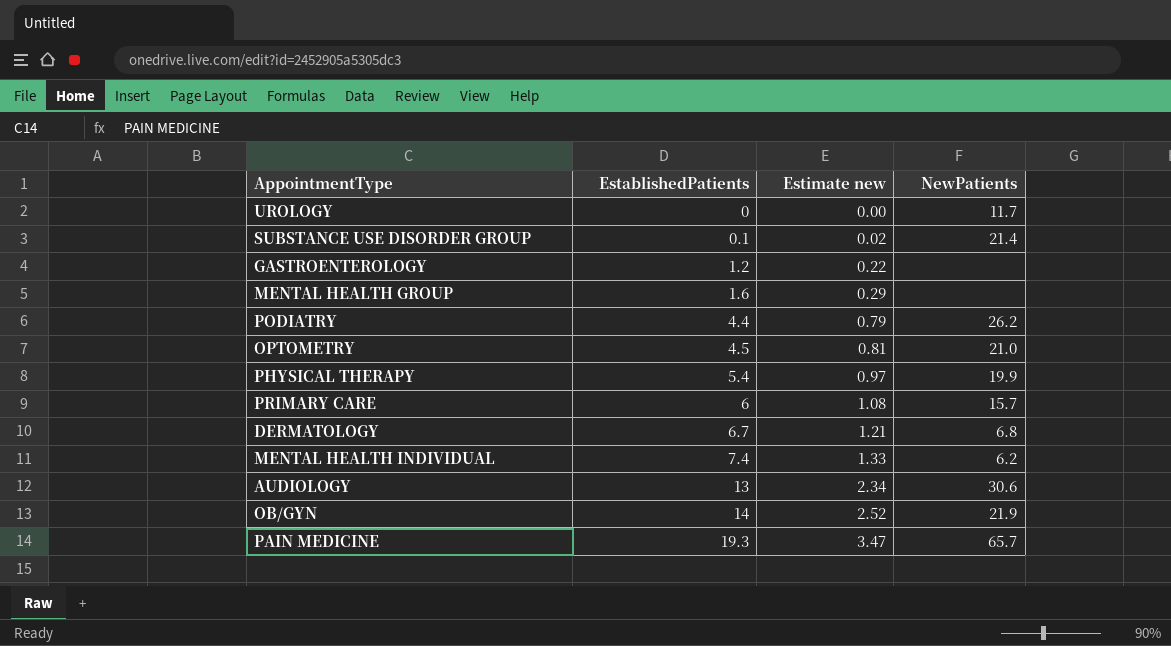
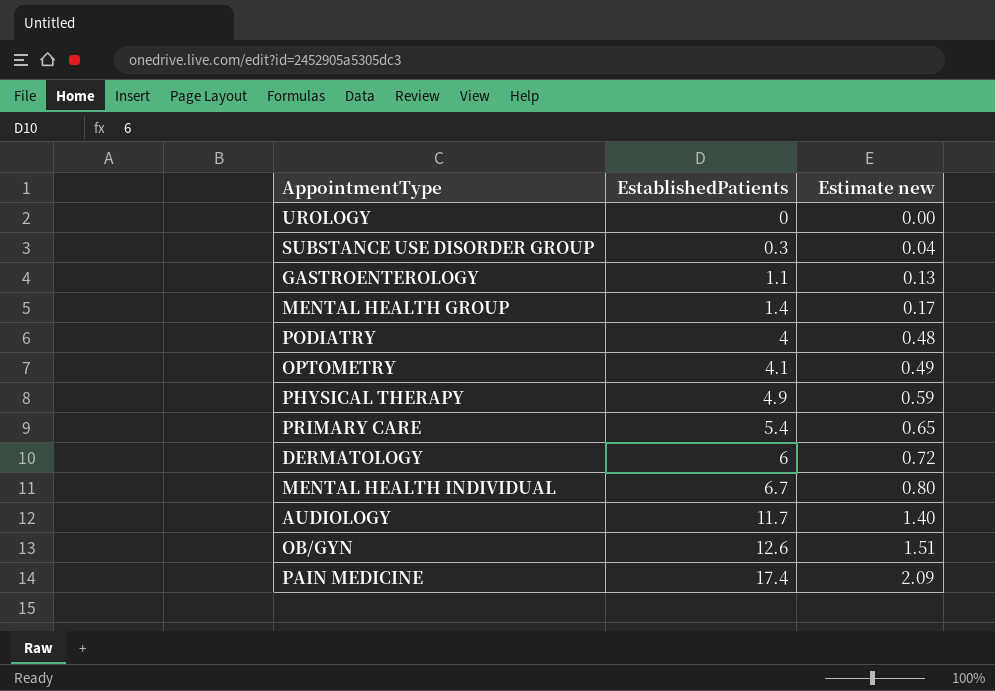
column NewPatients | position: 4 -> none
column Estimate new | formula: [EstablishedPatients] * 0.18 -> [EstablishedPatients] * 0.12
SUBSTANCE USE DISORDER GROUP | EstablishedPatients: 0.1 -> 0.3
GASTROENTEROLOGY | EstablishedPatients: 1.2 -> 1.1
MENTAL HEALTH GROUP | EstablishedPatients: 1.6 -> 1.4
PODIATRY | EstablishedPatients: 4.4 -> 4
OPTOMETRY | EstablishedPatients: 4.5 -> 4.1
PHYSICAL THERAPY | EstablishedPatients: 5.4 -> 4.9
PRIMARY CARE | EstablishedPatients: 6 -> 5.4
DERMATOLOGY | EstablishedPatients: 6.7 -> 6
MENTAL HEALTH INDIVIDUAL | EstablishedPatients: 7.4 -> 6.7
AUDIOLOGY | EstablishedPatients: 13 -> 11.7
OB/GYN | EstablishedPatients: 14 -> 12.6
PAIN MEDICINE | EstablishedPatients: 19.3 -> 17.4

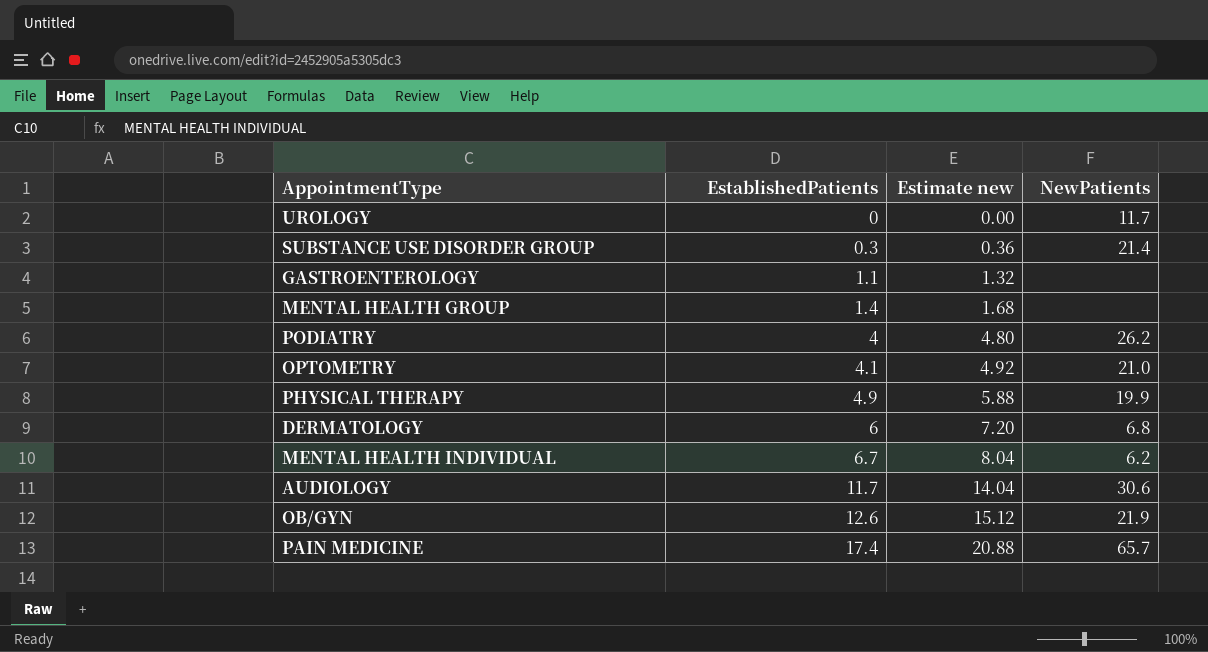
column Estimate new | formula: [EstablishedPatients] * 0.12 -> [EstablishedPatients] * 1.2
column NewPatients | position: none -> 4
row PRIMARY CARE: 5.4 | 0.65 -> none

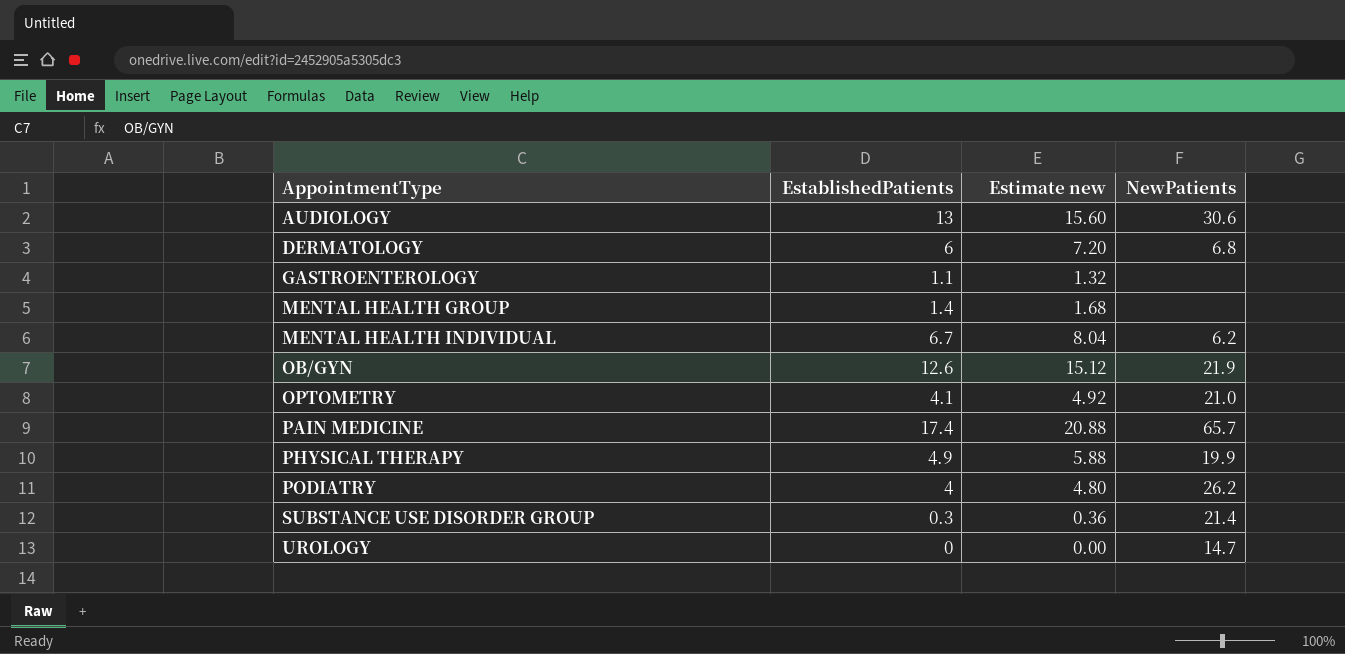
row order: EstablishedPatients ascending -> AppointmentType ascending
AUDIOLOGY | EstablishedPatients: 11.7 -> 13
AUDIOLOGY | Estimate new: 14.04 -> 15.60
UROLOGY | NewPatients: 11.7 -> 14.7

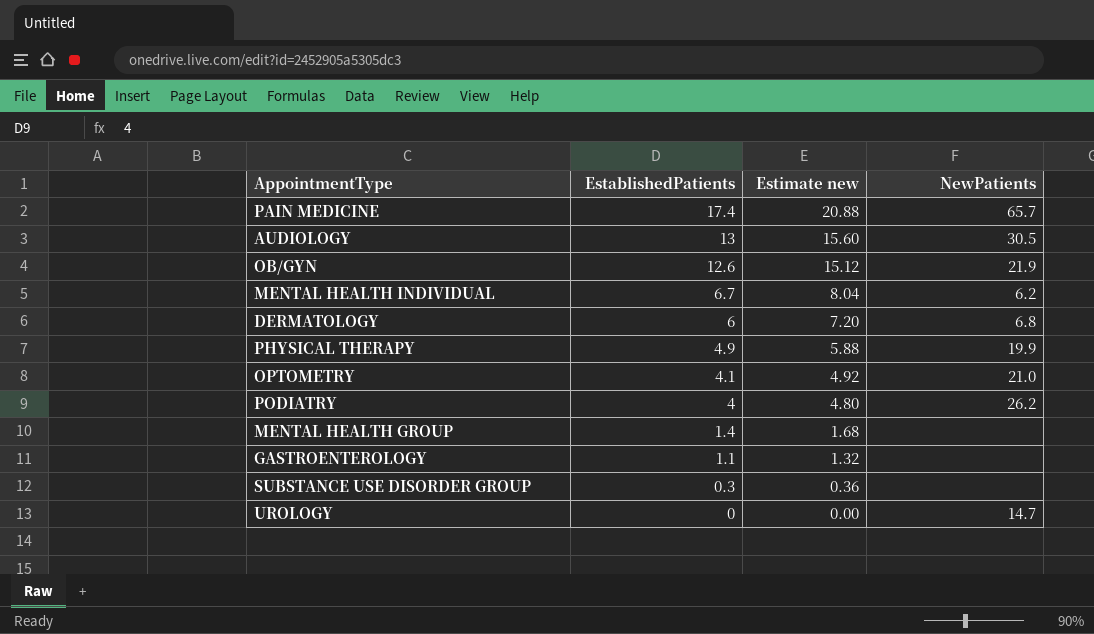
row order: AppointmentType ascending -> EstablishedPatients descending
AUDIOLOGY | NewPatients: 30.6 -> 30.5
SUBSTANCE USE DISORDER GROUP | NewPatients: 21.4 -> none

